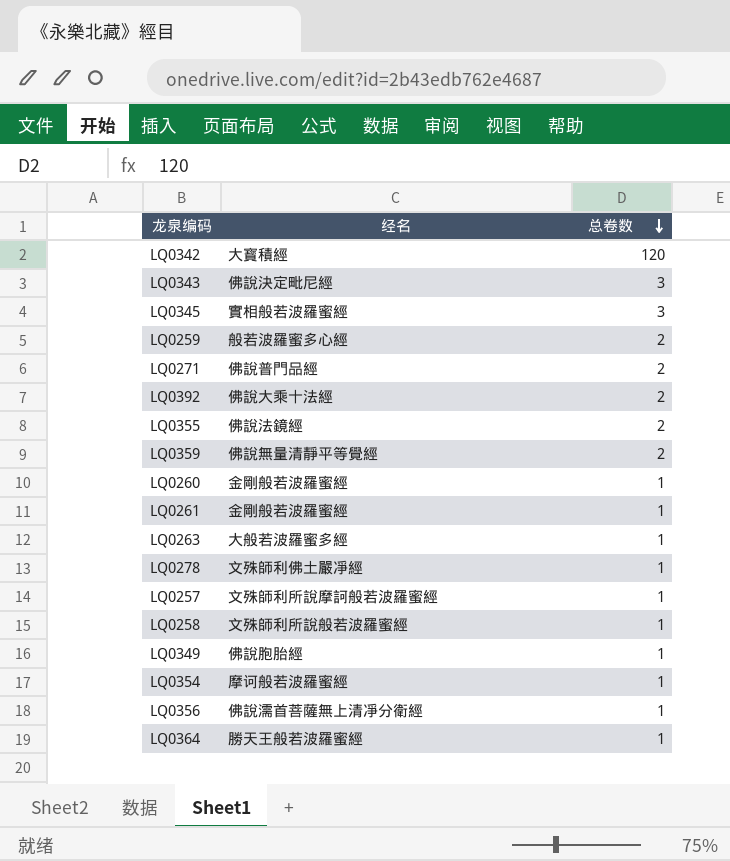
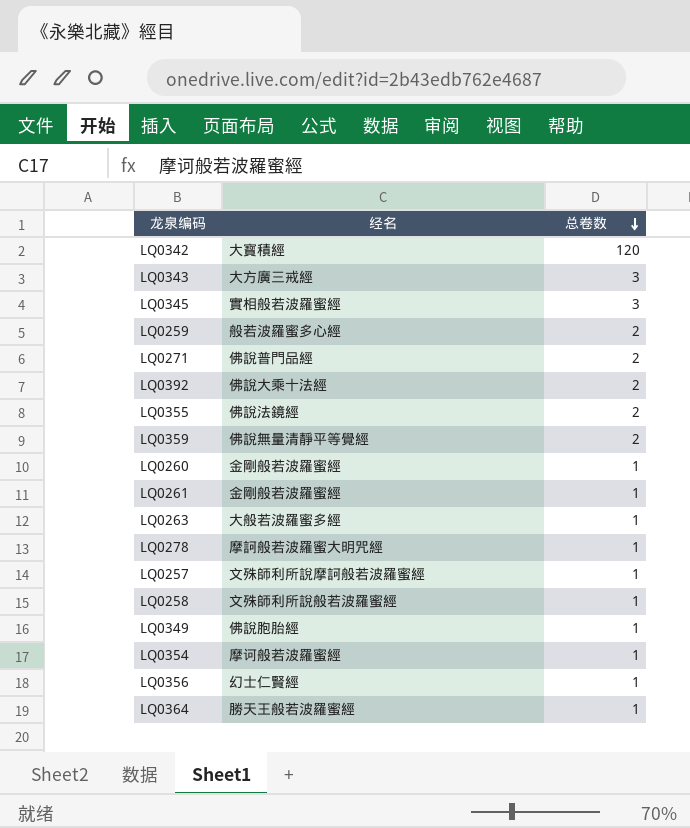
LQ0343 | 经名: 佛說決定毗尼經 -> 大方廣三戒經
LQ0278 | 经名: 文殊師利佛土嚴凈經 -> 摩訶般若波羅蜜大明咒經
LQ0356 | 经名: 佛說濡首菩薩無上清凈分衛經 -> 幻士仁賢經

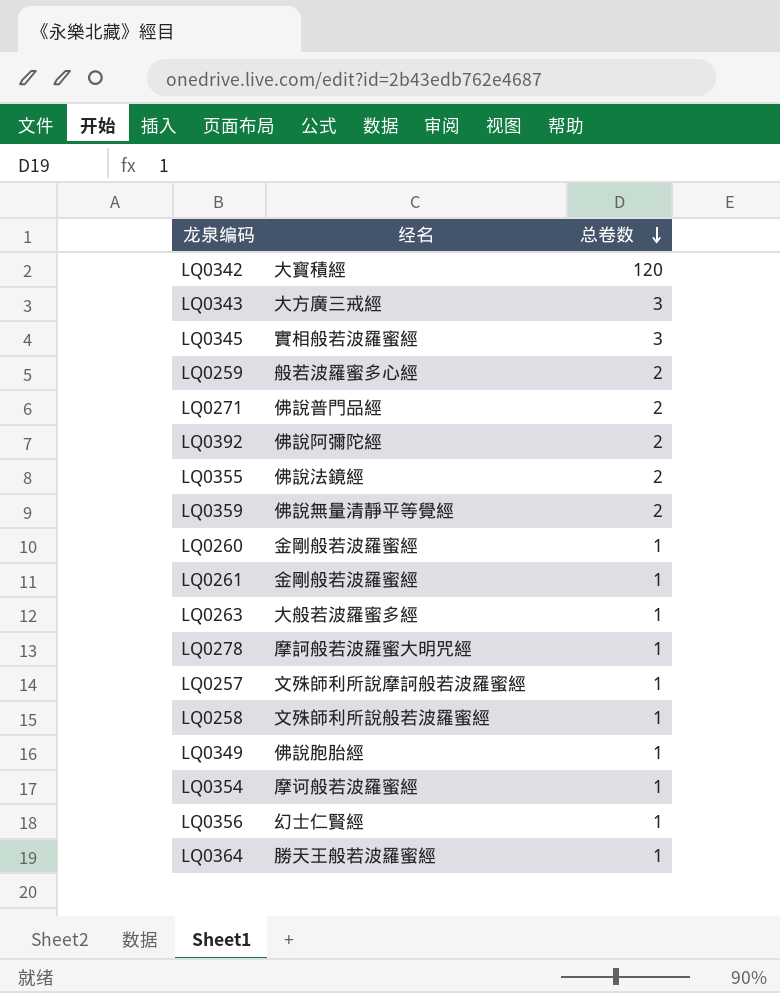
LQ0392 | 经名: 佛說大乘十法經 -> 佛說阿彌陀經

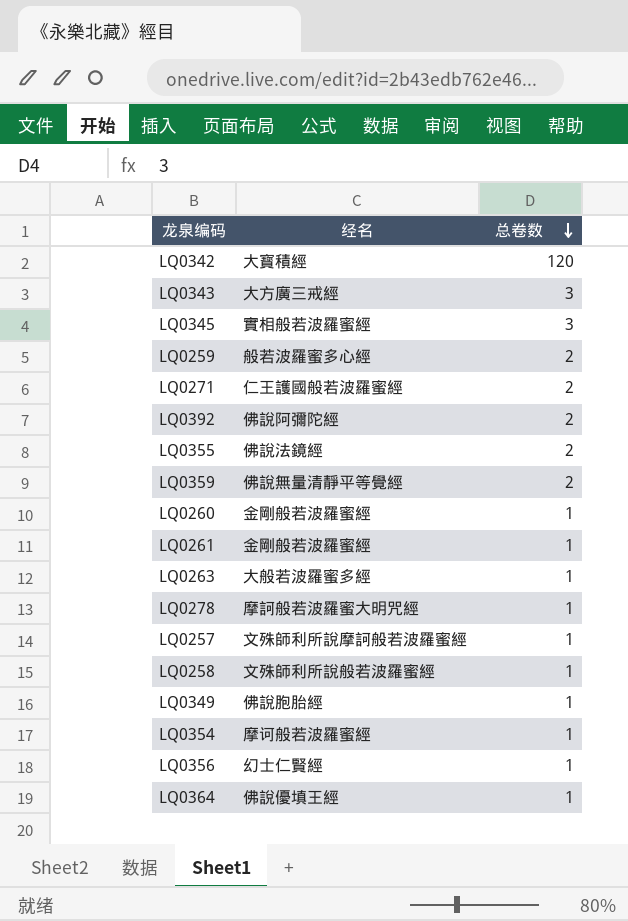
LQ0271 | 经名: 佛說普門品經 -> 仁王護國般若波羅蜜經
LQ0364 | 经名: 勝天王般若波羅蜜經 -> 佛說優填王經

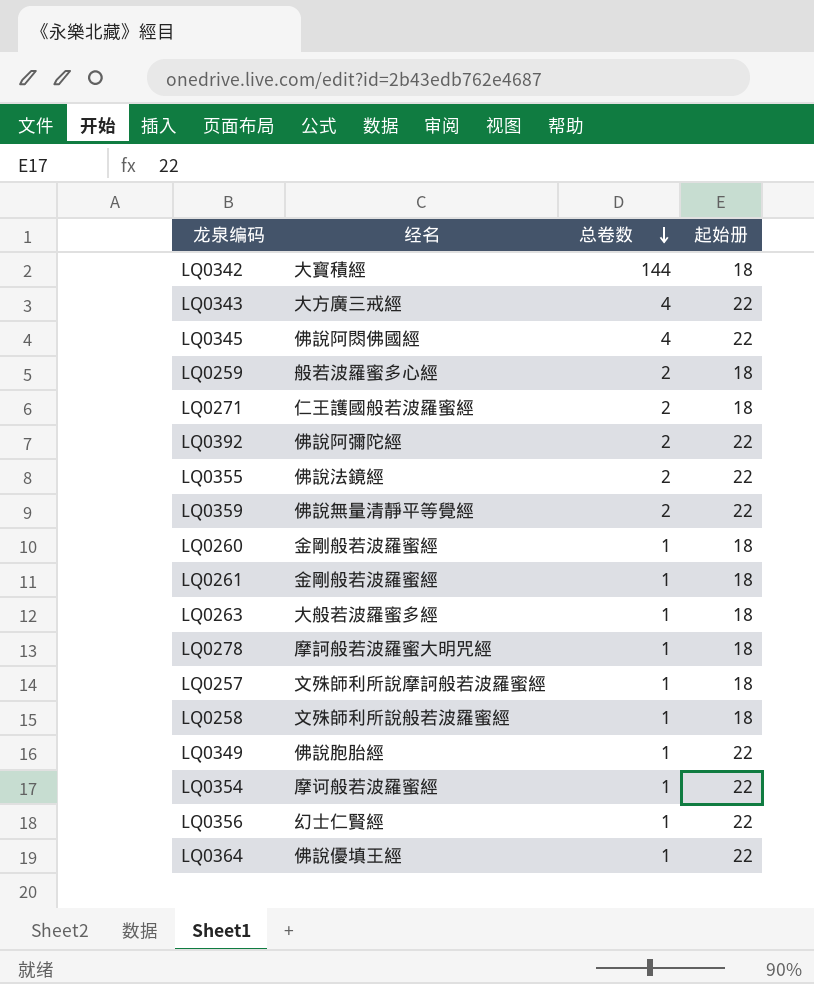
column 起始册 | position: none -> 4
LQ0342 | 总卷数: 120 -> 144
LQ0343 | 总卷数: 3 -> 4
LQ0345 | 经名: 實相般若波羅蜜經 -> 佛說阿閦佛國經
LQ0345 | 总卷数: 3 -> 4

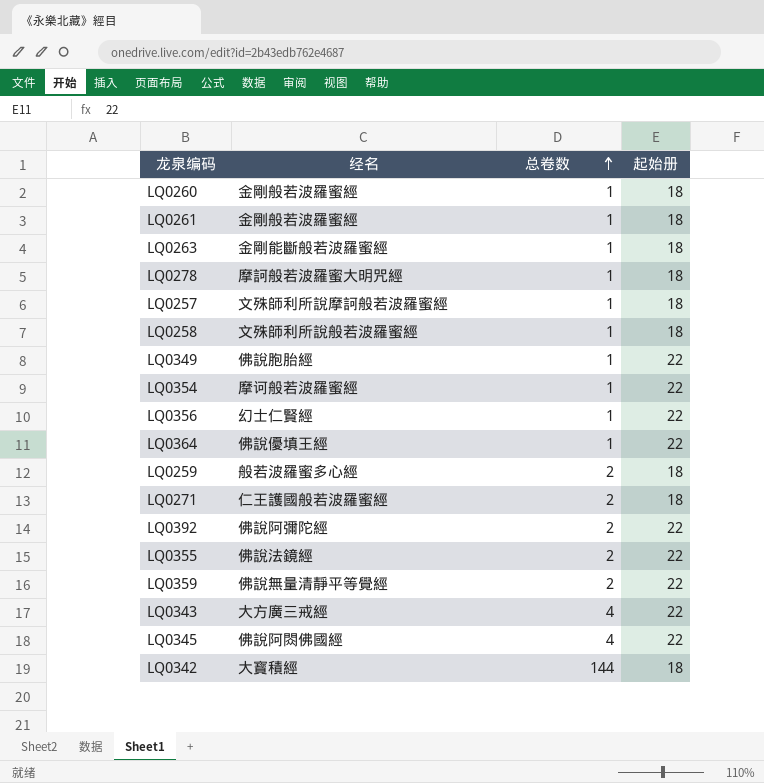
row order: 总卷数 descending -> 总卷数 ascending
LQ0263 | 经名: 大般若波羅蜜多經 -> 金剛能斷般若波羅蜜經

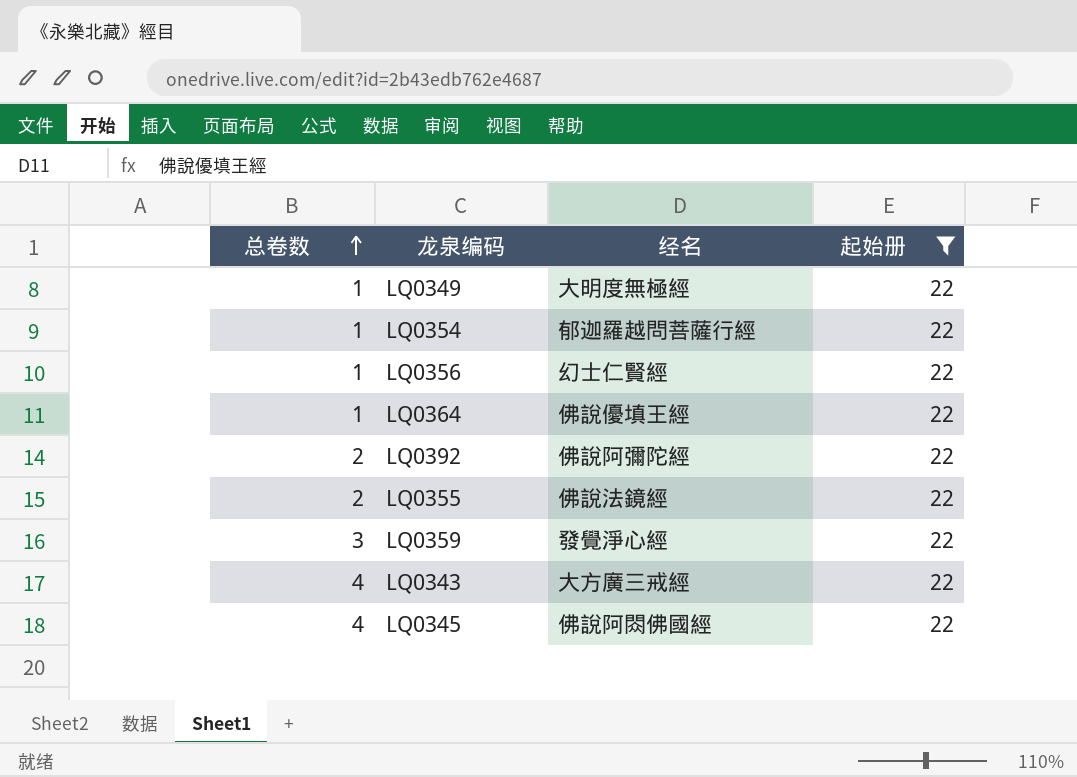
filter: none -> 起始册 = 22
column 总卷数 | position: 3 -> 1
LQ0349 | 经名: 佛說胞胎經 -> 大明度無極經
LQ0354 | 经名: 摩诃般若波羅蜜經 -> 郁迦羅越問菩薩行經
LQ0359 | 总卷数: 2 -> 3
LQ0359 | 经名: 佛說無量清靜平等覺經 -> 發覺淨心經

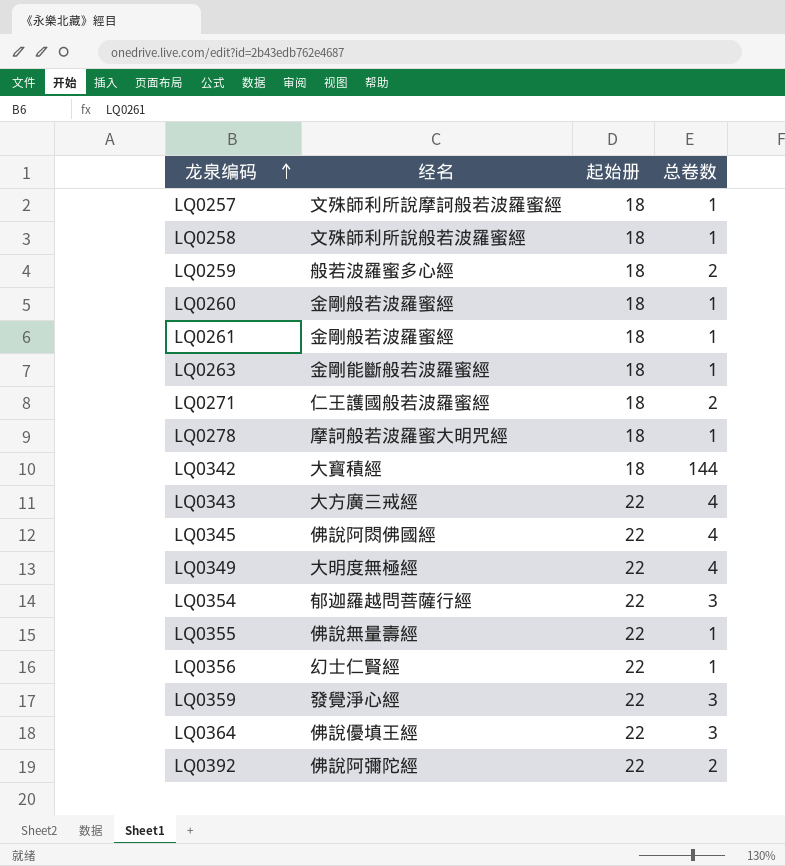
filter: 起始册 = 22 -> none
row order: 总卷数 ascending -> 龙泉编码 ascending
column 总卷数 | position: 1 -> 4
LQ0349 | 总卷数: 1 -> 4
LQ0354 | 总卷数: 1 -> 3
LQ0355 | 经名: 佛說法鏡經 -> 佛說無量壽經
LQ0355 | 总卷数: 2 -> 1
LQ0364 | 总卷数: 1 -> 3

